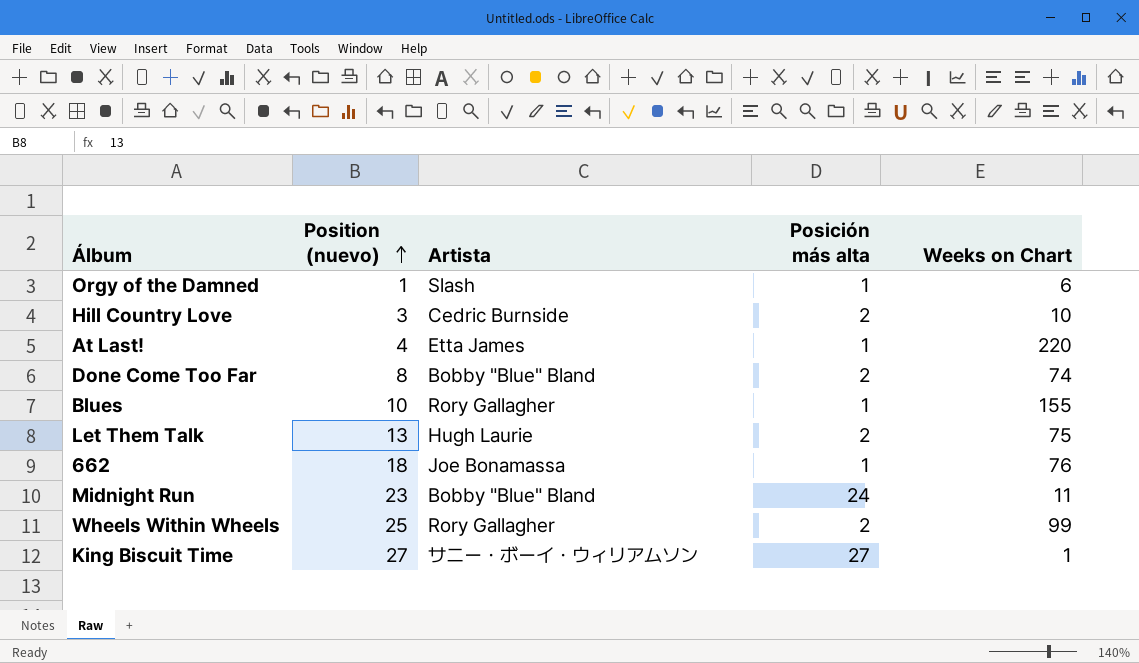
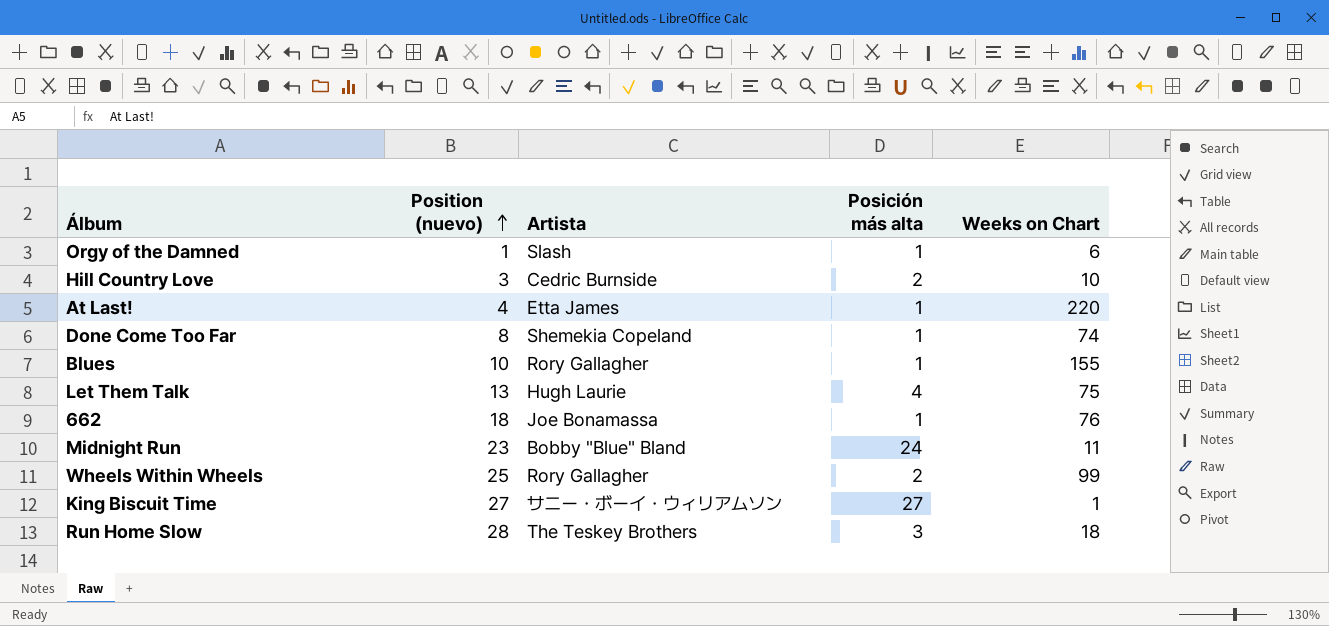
Done Come Too Far | Artista: Bobby "Blue" Bland -> Shemekia Copeland
Done Come Too Far | Posición más alta: 2 -> 1
Let Them Talk | Posición más alta: 2 -> 4
row Run Home Slow: none -> 28 | The Teskey Brothers | 3 | 18

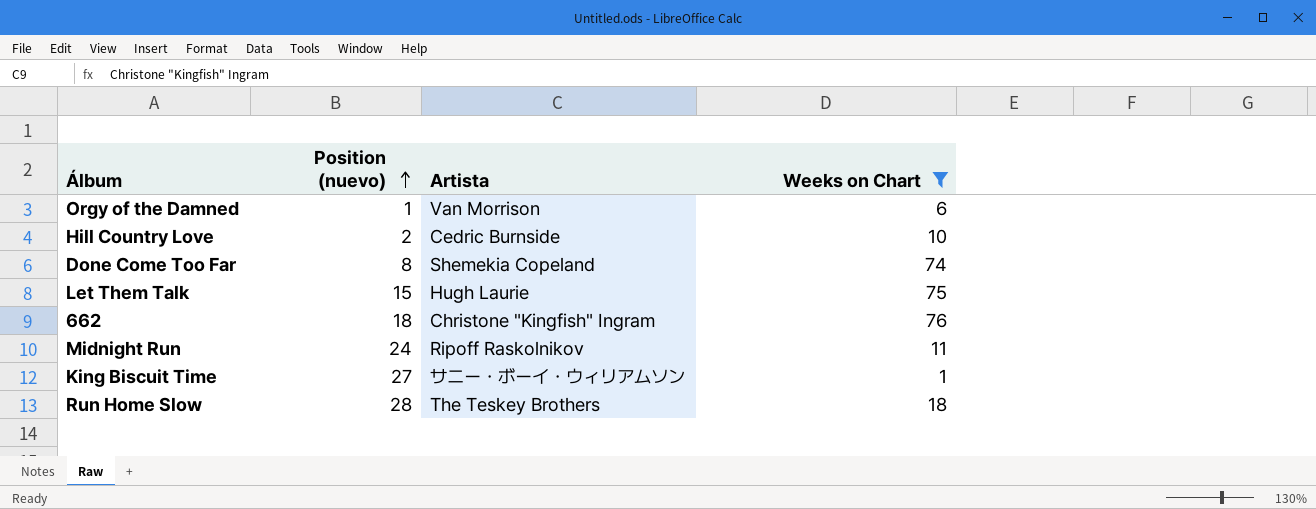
filter: none -> Weeks on Chart <= 76
column Posición más alta | position: 4 -> none
Orgy of the Damned | Artista: Slash -> Van Morrison
Hill Country Love | Position (nuevo): 3 -> 2
Let Them Talk | Position (nuevo): 13 -> 15
662 | Artista: Joe Bonamassa -> Christone "Kingfish" Ingram
Midnight Run | Position (nuevo): 23 -> 24
Midnight Run | Artista: Bobby "Blue" Bland -> Ripoff Raskolnikov

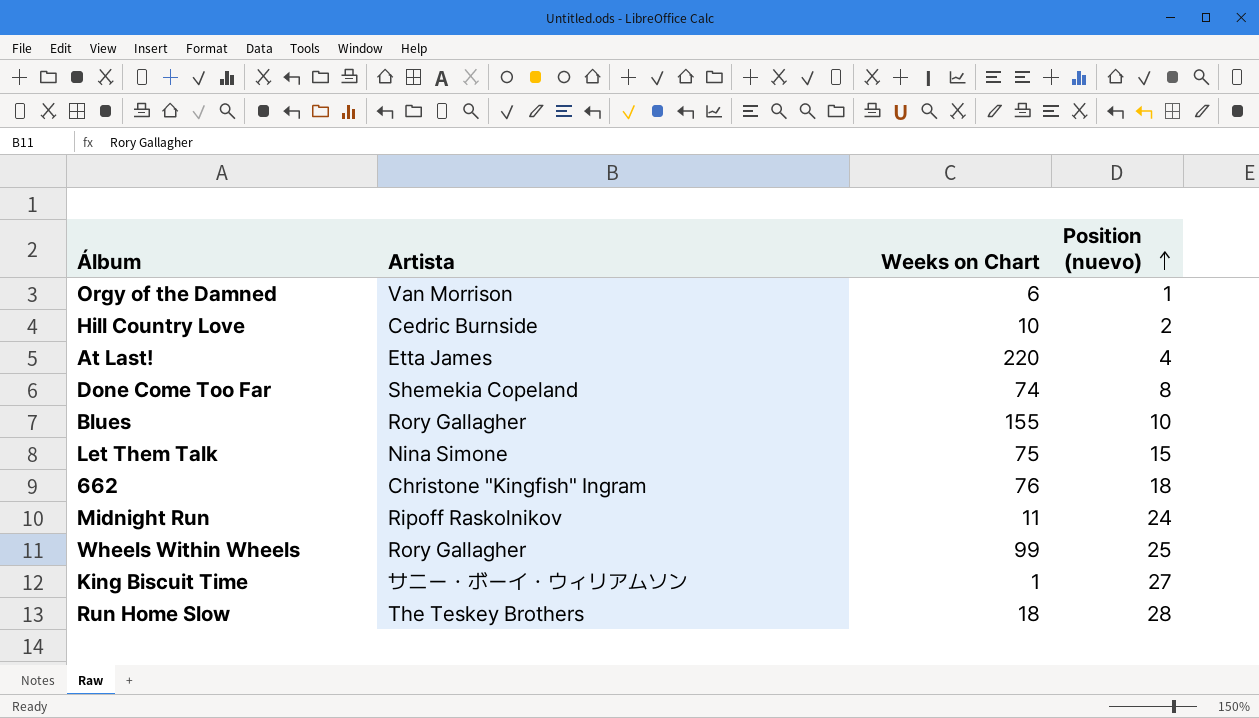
filter: Weeks on Chart <= 76 -> none
column Position (nuevo) | position: 2 -> 4
Let Them Talk | Artista: Hugh Laurie -> Nina Simone

